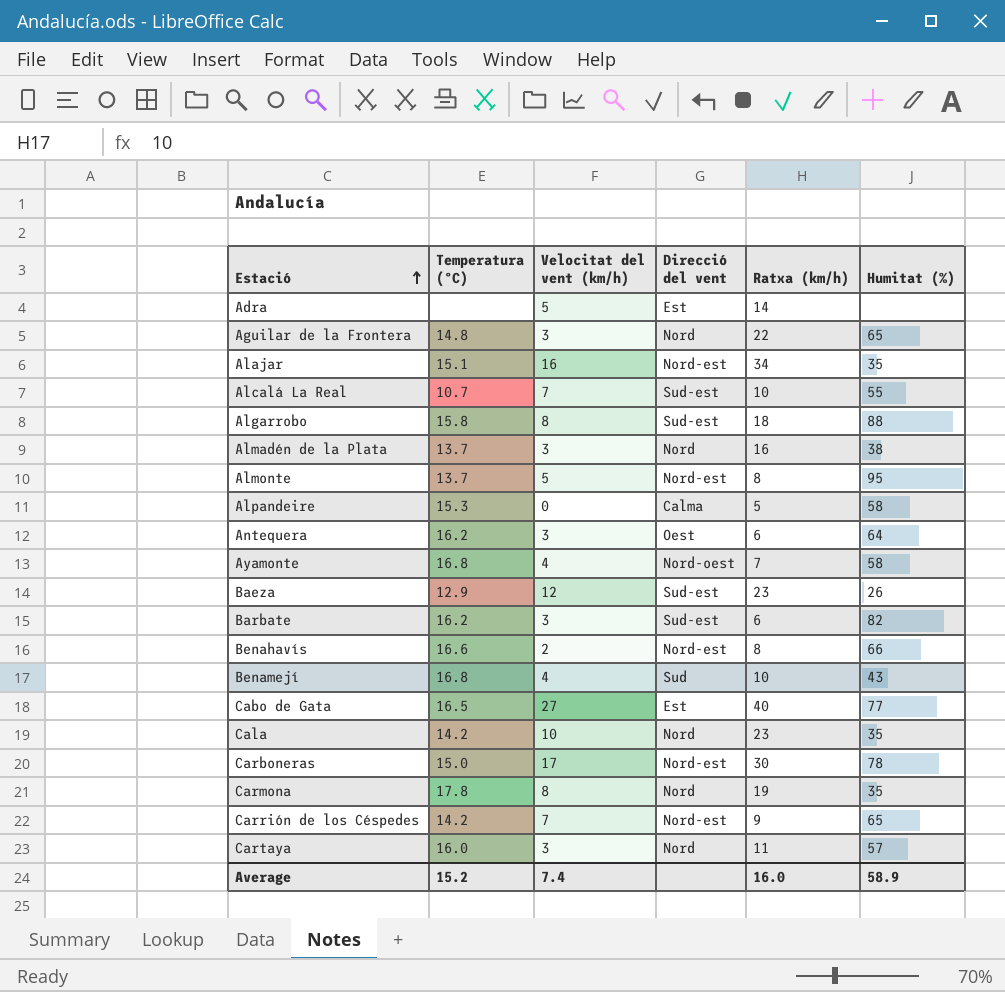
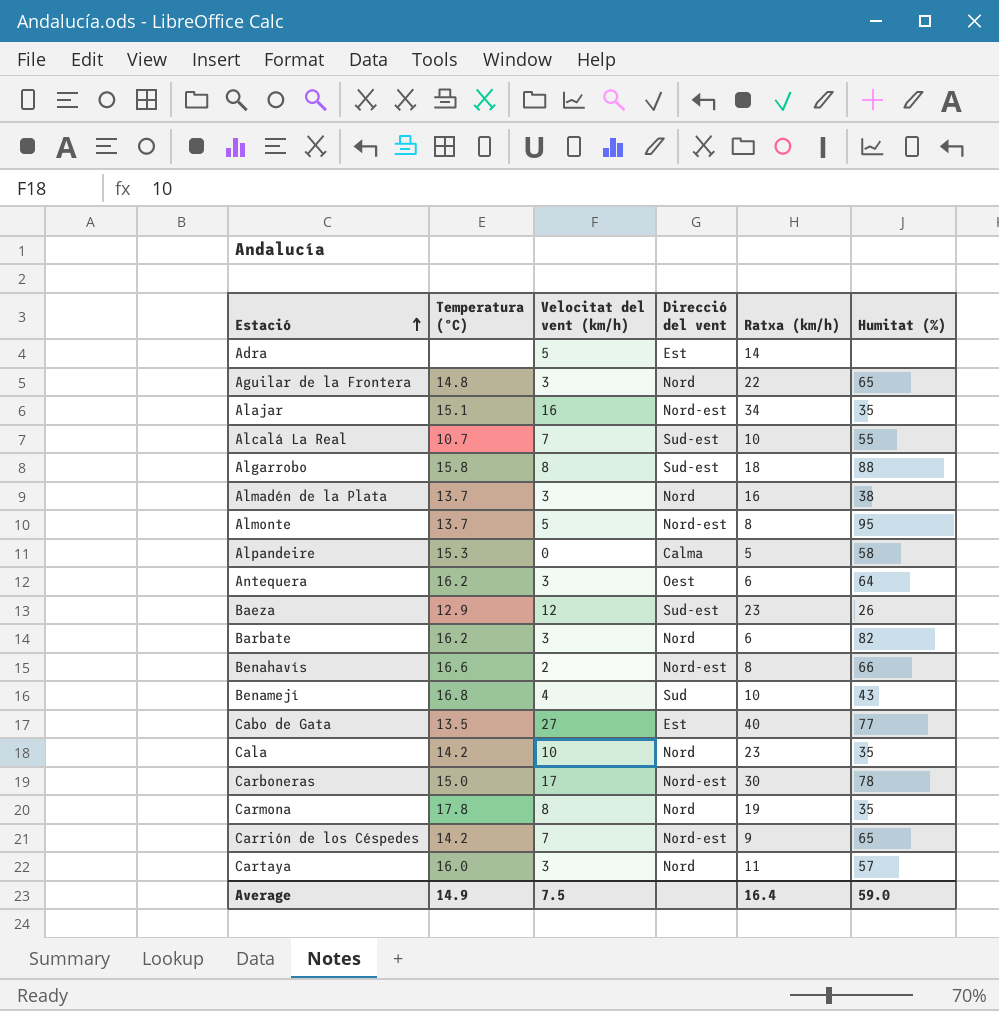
row Ayamonte: 16.8 | 4 | Nord-oest | 7 | 58 -> none
Barbate | Direcció del vent: Sud-est -> Nord
Cabo de Gata | Temperatura (ºC): 16.5 -> 13.5
Average | Temperatura (ºC): 15.2 -> 14.9
Average | Velocitat del vent (km/h): 7.4 -> 7.5
Average | Ratxa (km/h): 16.0 -> 16.4
Average | Humitat (%): 58.9 -> 59.0

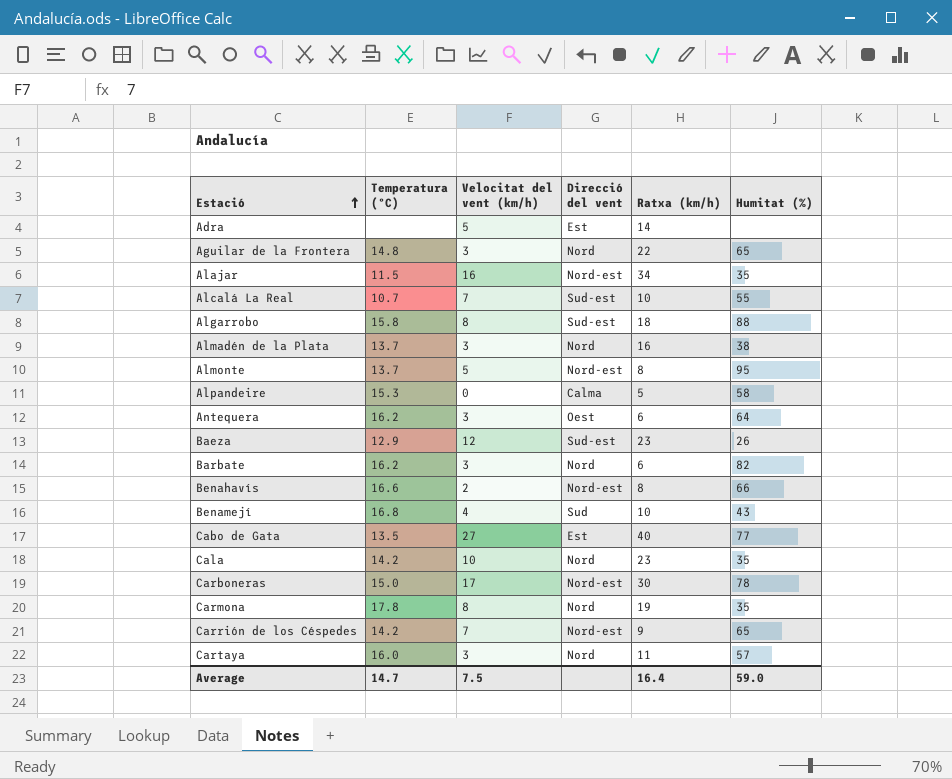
Alajar | Temperatura (ºC): 15.1 -> 11.5
Average | Temperatura (ºC): 14.9 -> 14.7

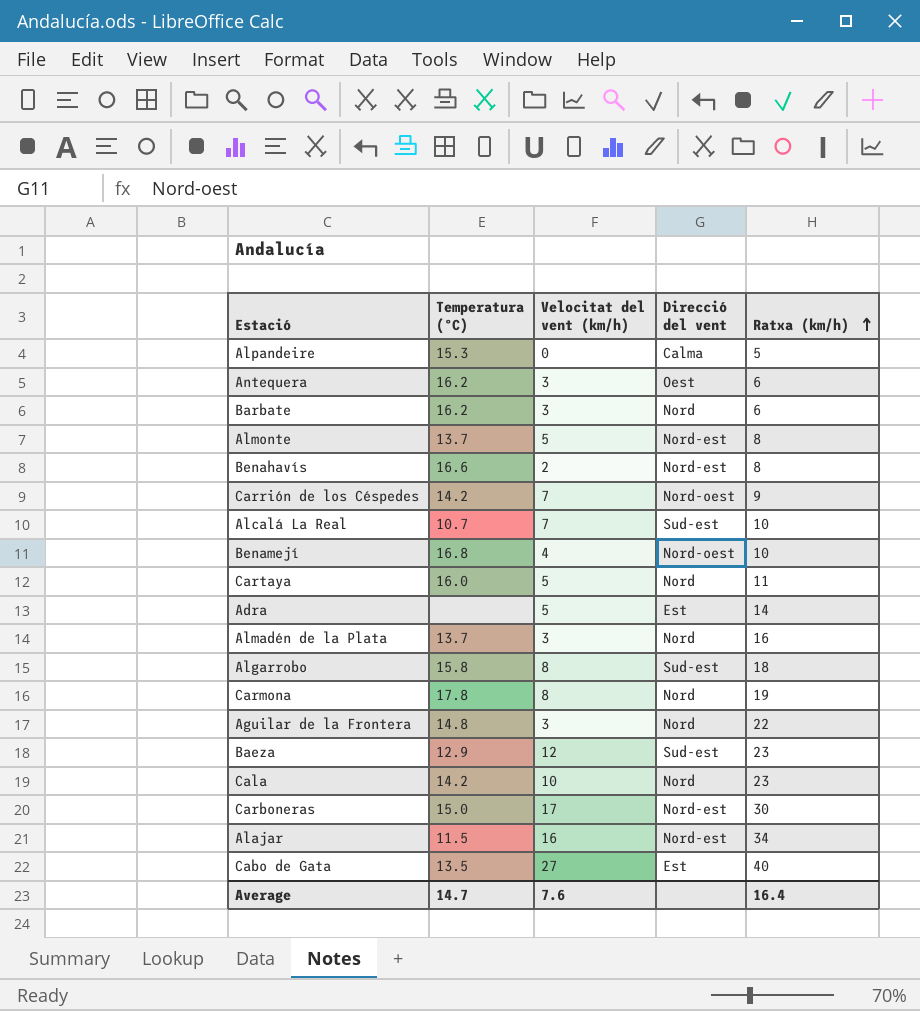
row order: Estació ascending -> Ratxa (km/h) ascending
column Humitat (%) | position: 6 -> none
Carrión de los Céspedes | Direcció del vent: Nord-est -> Nord-oest
Benamejí | Direcció del vent: Sud -> Nord-oest
Cartaya | Velocitat del vent (km/h): 3 -> 5
Average | Velocitat del vent (km/h): 7.5 -> 7.6

